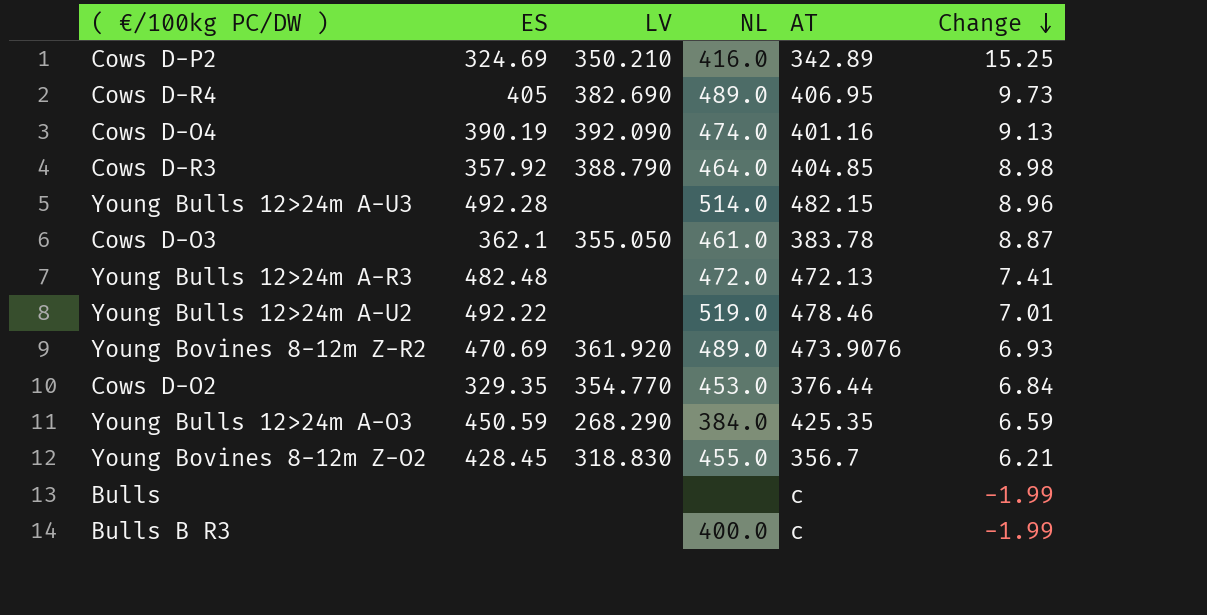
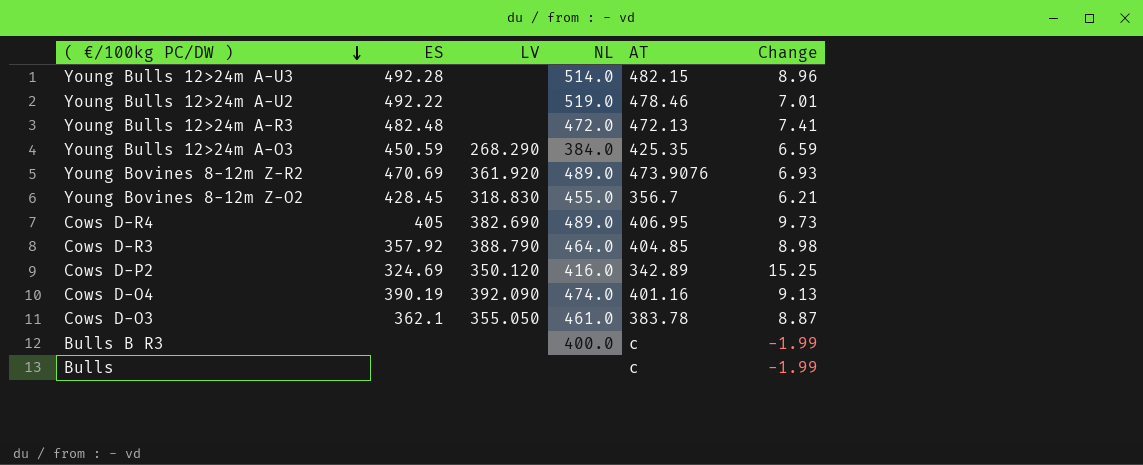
row order: Change descending -> ( €/100kg PC/DW ) descending
row Cows D-O2: 329.35 | 354.770 | 453.0 | 376.44 | 6.84 -> none
Cows D-P2 | LV: 350.210 -> 350.120

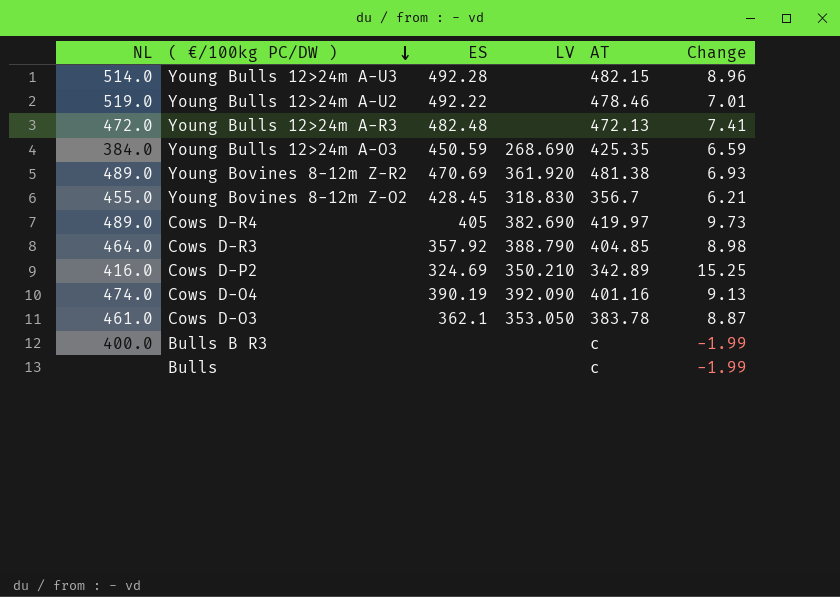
column NL | position: 4 -> 1
Young Bulls 12>24m A-O3 | LV: 268.290 -> 268.690
Young Bovines 8-12m Z-R2 | AT: 473.9076 -> 481.38
Cows D-R4 | AT: 406.95 -> 419.97
Cows D-P2 | LV: 350.120 -> 350.210
Cows D-O3 | LV: 355.050 -> 353.050

